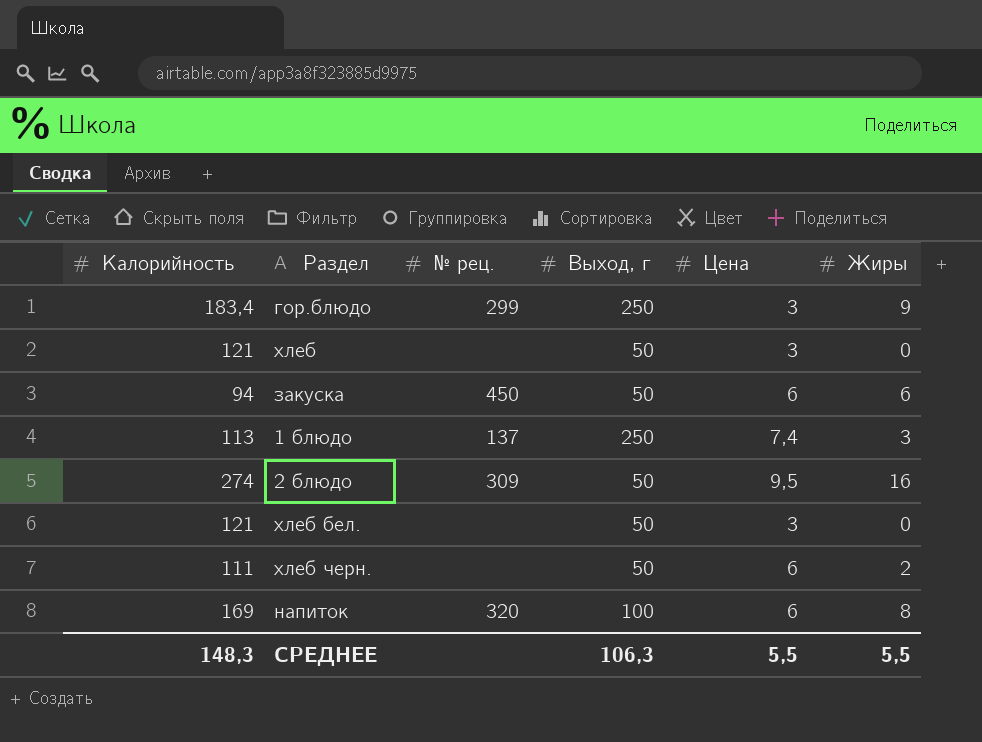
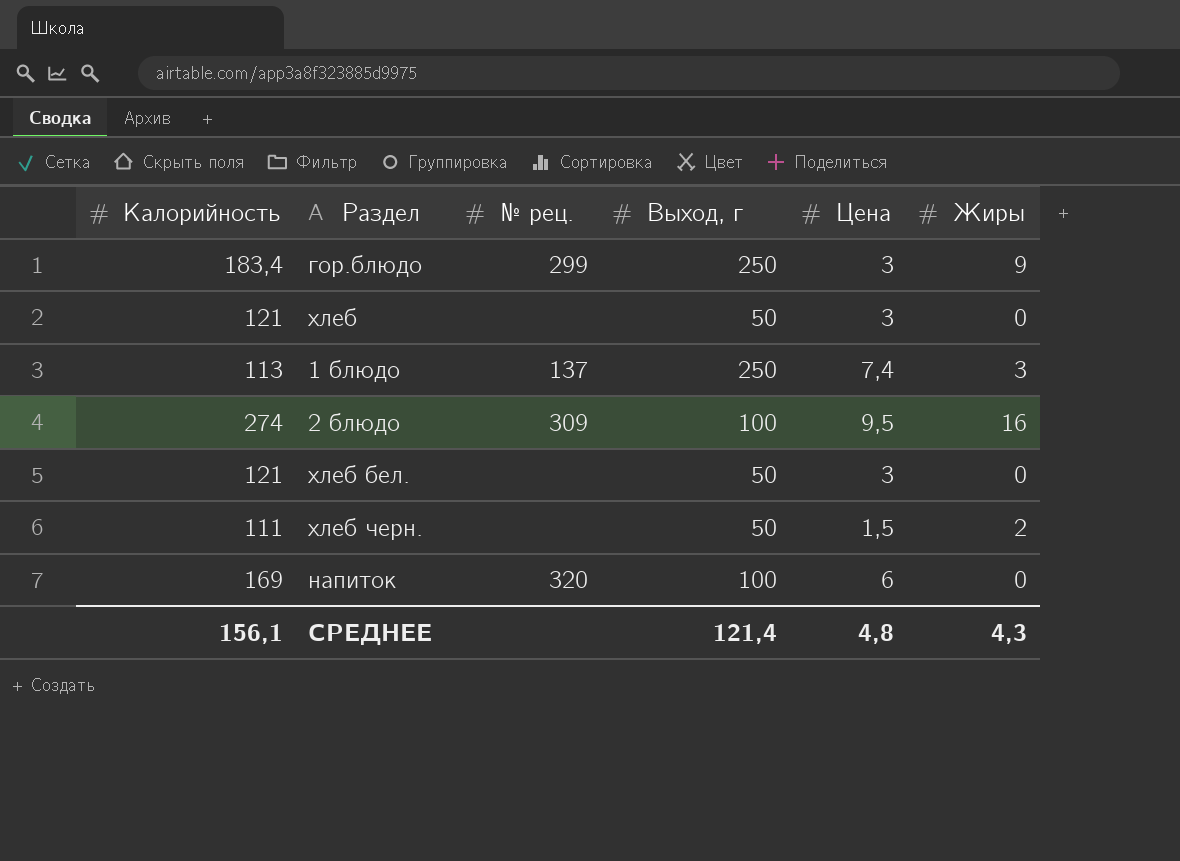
row закуска: 94 | 450 | 50 | 6 | 6 -> none
2 блюдо | Выход, г: 50 -> 100
хлеб черн. | Цена: 6 -> 1,5
напиток | Жиры: 8 -> 0
СРЕДНЕЕ | Калорийность: 148,3 -> 156,1
СРЕДНЕЕ | Выход, г: 106,3 -> 121,4
СРЕДНЕЕ | Цена: 5,5 -> 4,8
СРЕДНЕЕ | Жиры: 5,5 -> 4,3

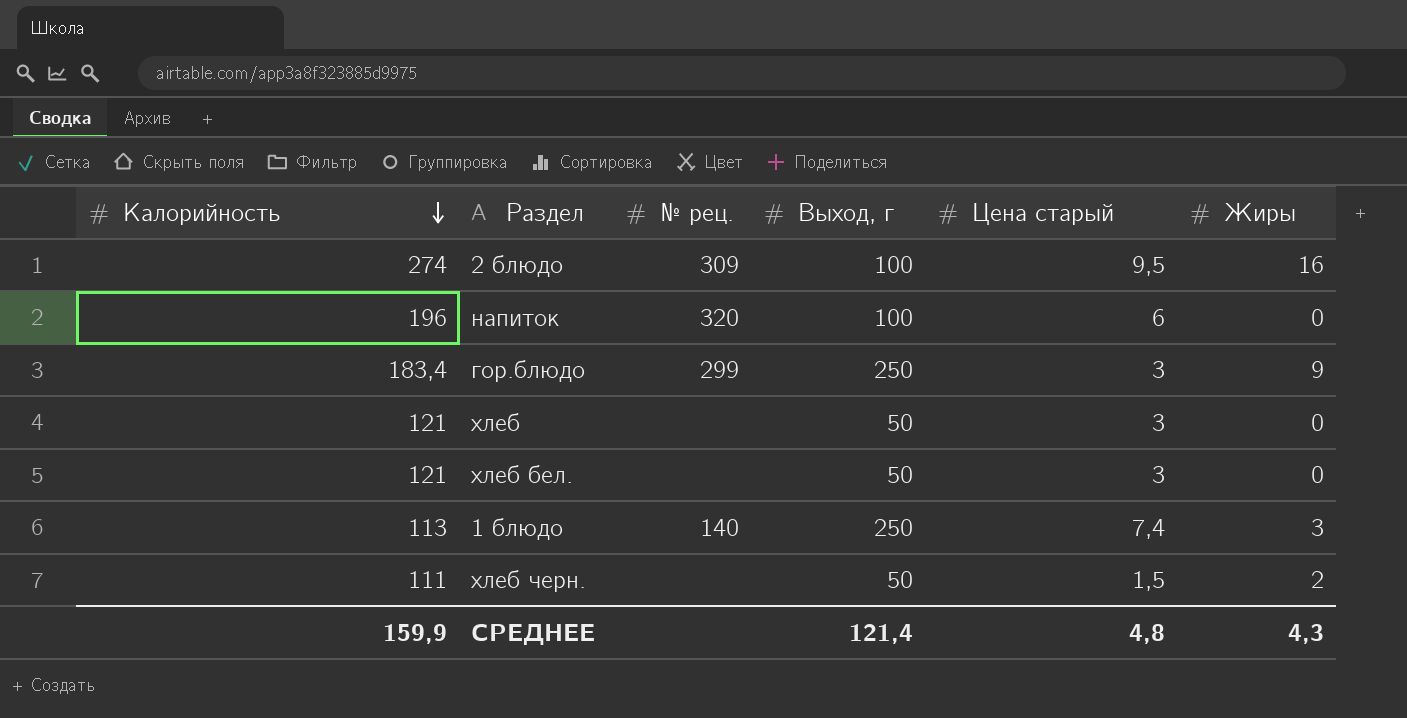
row order: none -> Калорийность descending
column name: Цена -> Цена старый
напиток | Калорийность: 169 -> 196
1 блюдо | № рец.: 137 -> 140
СРЕДНЕЕ | Калорийность: 156,1 -> 159,9

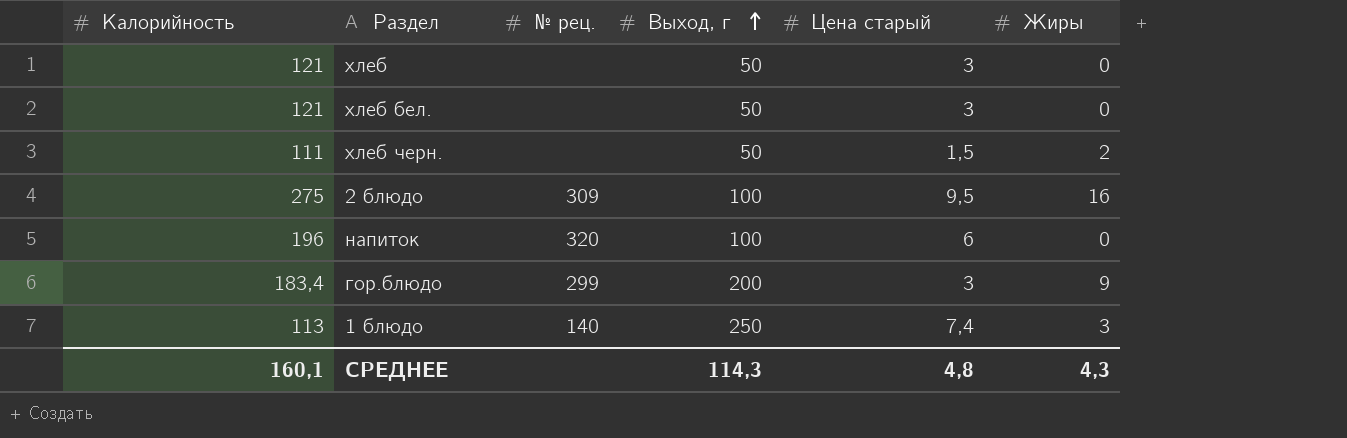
row order: Калорийность descending -> Выход, г ascending
2 блюдо | Калорийность: 274 -> 275
гор.блюдо | Выход, г: 250 -> 200
СРЕДНЕЕ | Калорийность: 159,9 -> 160,1
СРЕДНЕЕ | Выход, г: 121,4 -> 114,3

